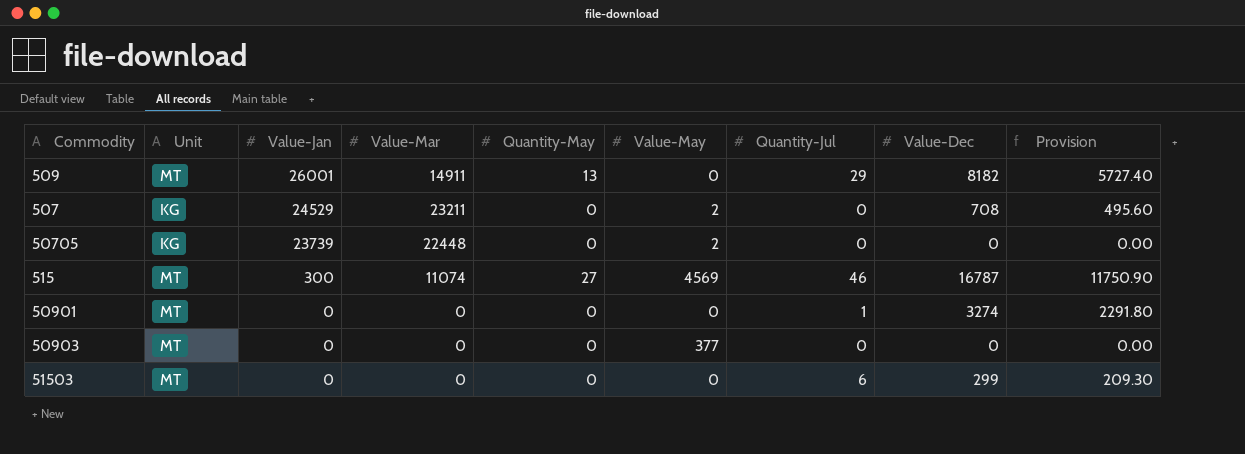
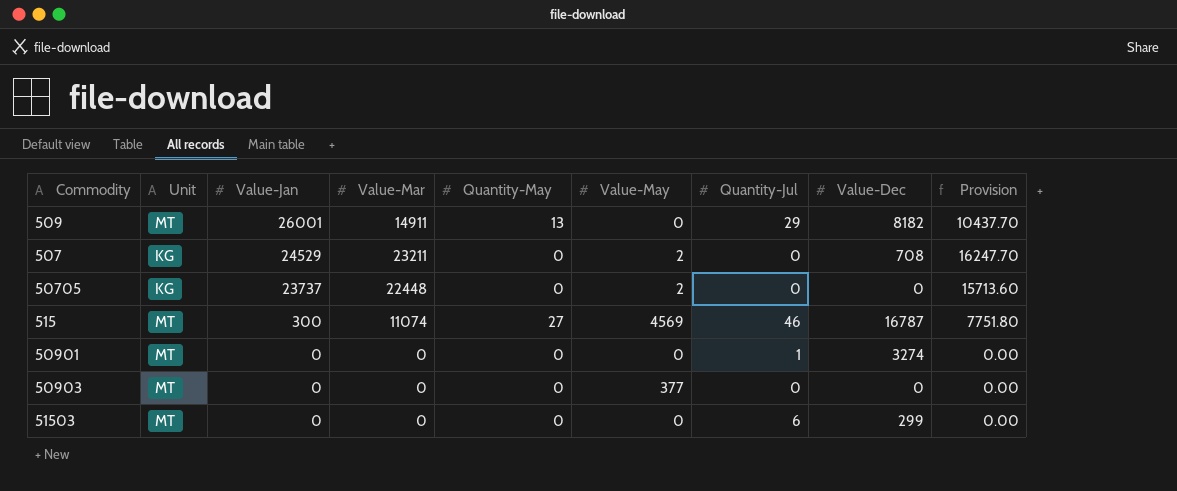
column Provision | formula: [Value-Dec] * 0.7 -> [Value-Mar] * 0.7
50705 | Value-Jan: 23739 -> 23737

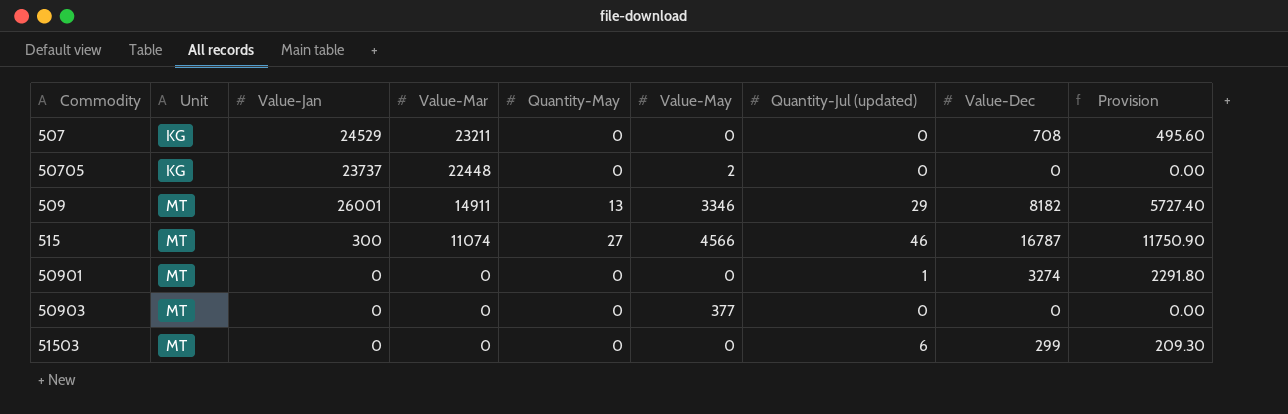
row order: Value-Jan descending -> Unit ascending
column name: Quantity-Jul -> Quantity-Jul (updated)
column Provision | formula: [Value-Mar] * 0.7 -> [Value-Dec] * 0.7
507 | Value-May: 2 -> 0
509 | Value-May: 0 -> 3346
515 | Value-May: 4569 -> 4566

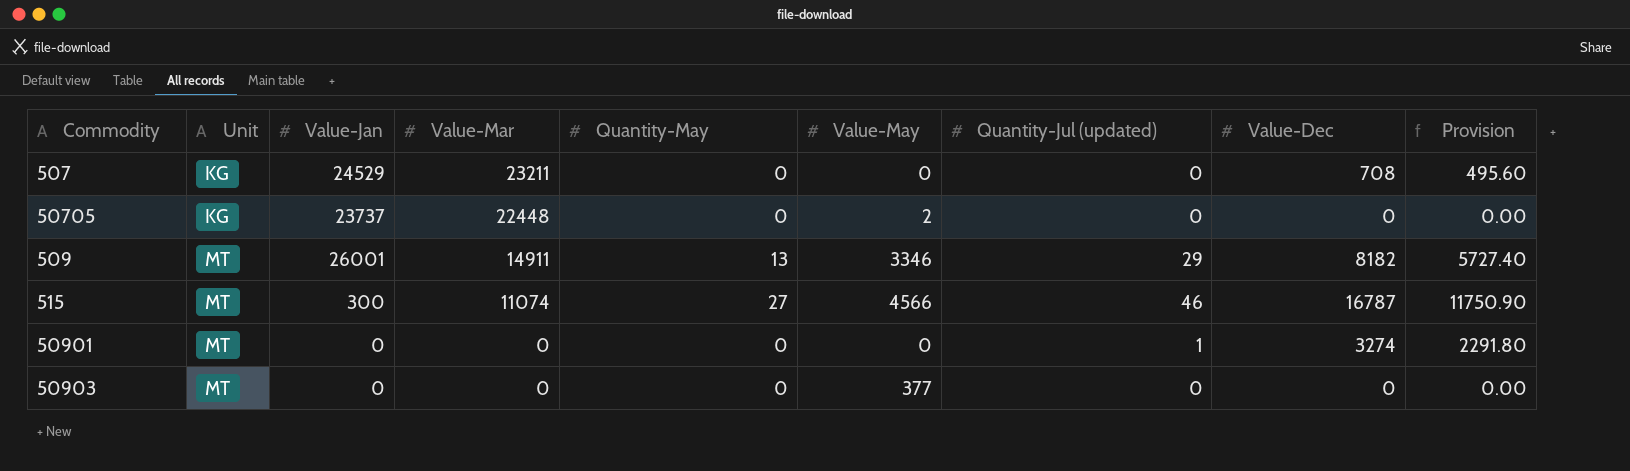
row 51503: MT | 0 | 0 | 0 | 0 | 6 | 299 | 209.30 -> none

